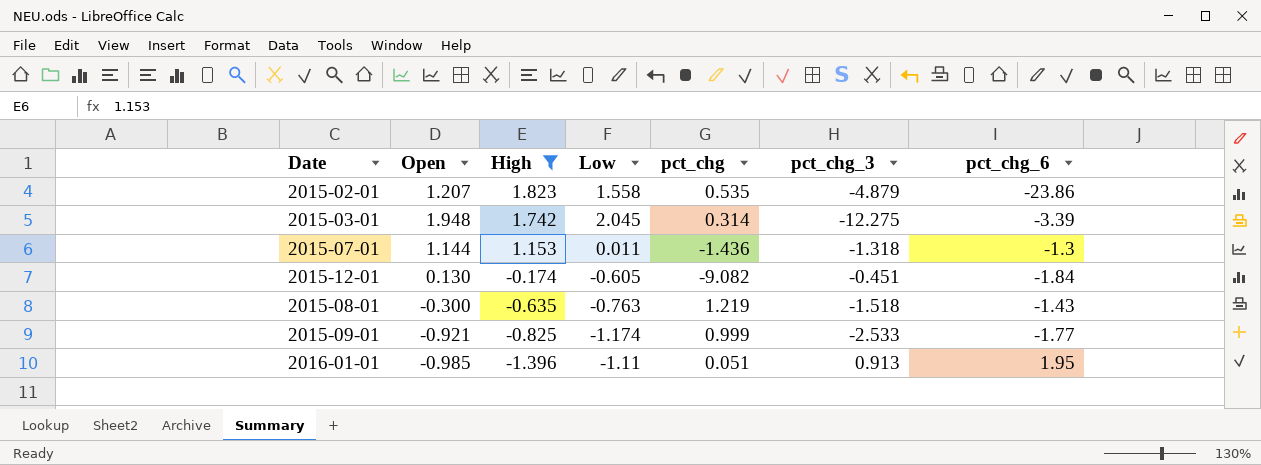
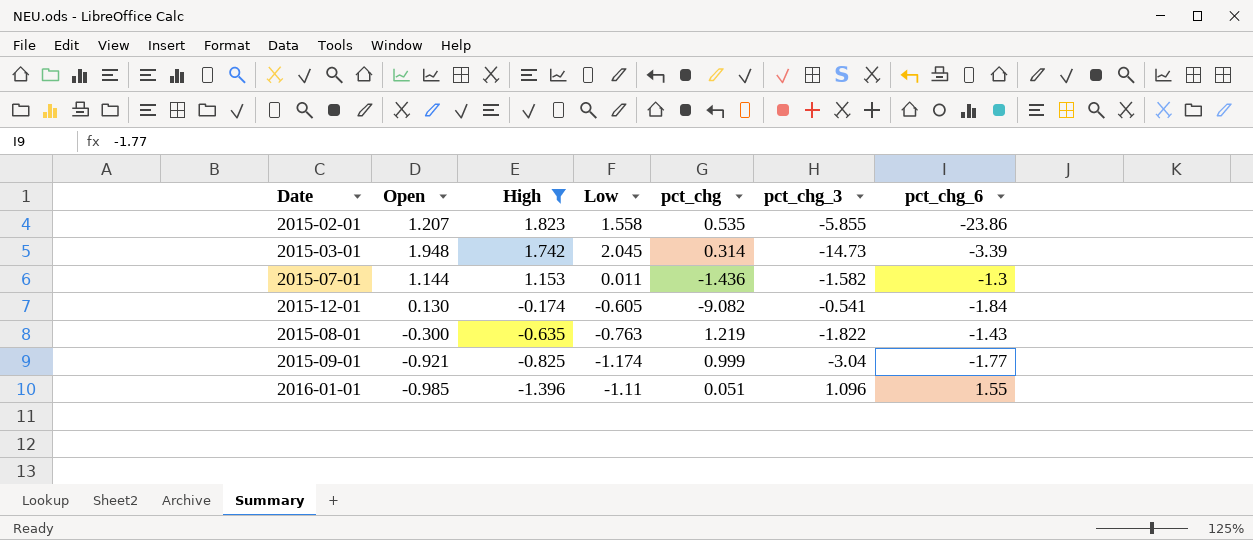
2015-02-01 | pct_chg_3: -4.879 -> -5.855
2015-03-01 | pct_chg_3: -12.275 -> -14.73
2015-07-01 | pct_chg_3: -1.318 -> -1.582
2015-12-01 | pct_chg_3: -0.451 -> -0.541
2015-08-01 | pct_chg_3: -1.518 -> -1.822
2015-09-01 | pct_chg_3: -2.533 -> -3.04
2016-01-01 | pct_chg_3: 0.913 -> 1.096
2016-01-01 | pct_chg_6: 1.95 -> 1.55

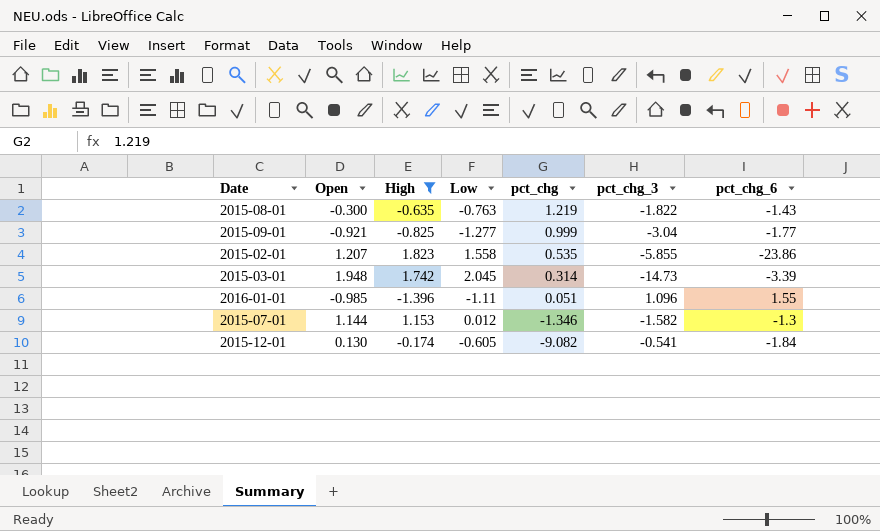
row order: High descending -> pct_chg descending
2015-09-01 | Low: -1.174 -> -1.277
2015-07-01 | Low: 0.011 -> 0.012
2015-07-01 | pct_chg: -1.436 -> -1.346

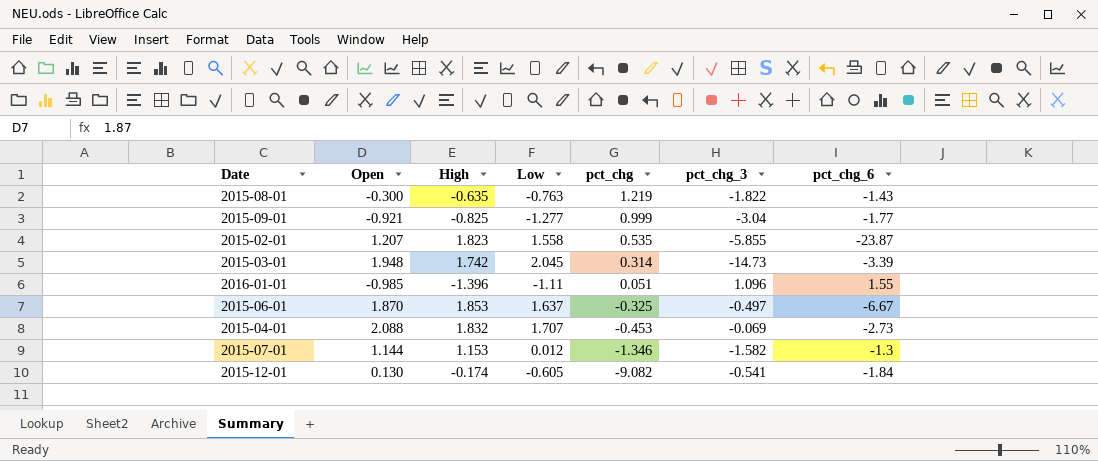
filter: High <= 1.823 -> none
2015-02-01 | pct_chg_6: -23.86 -> -23.87

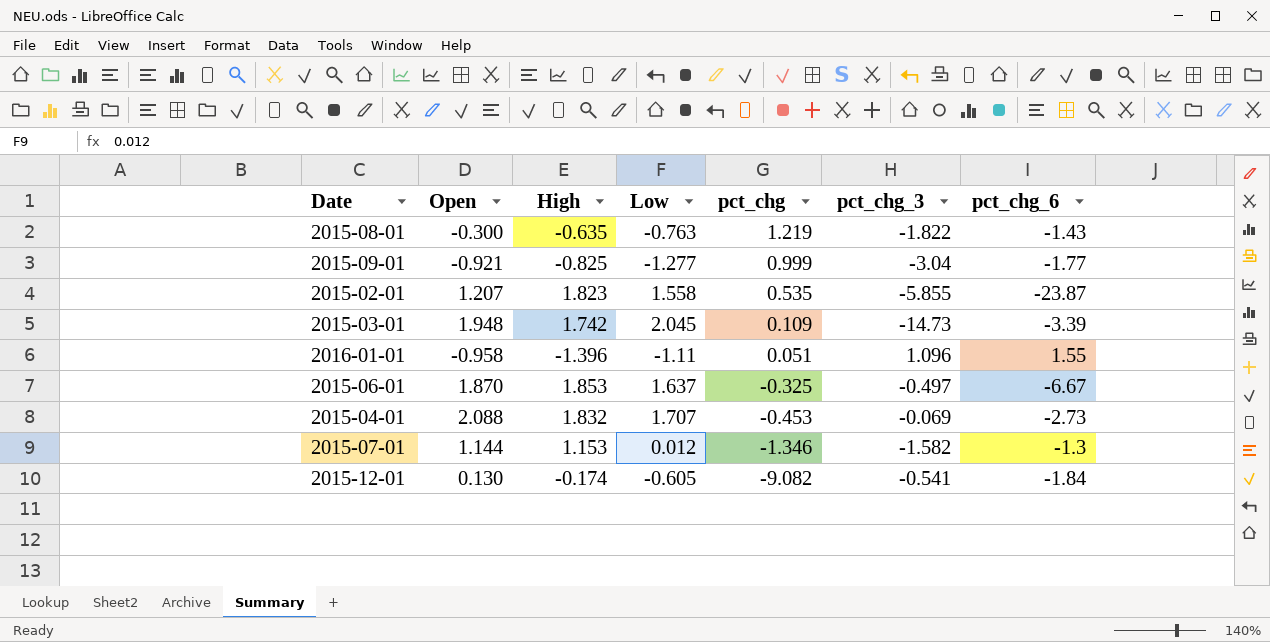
2015-03-01 | pct_chg: 0.314 -> 0.109
2016-01-01 | Open: -0.985 -> -0.958

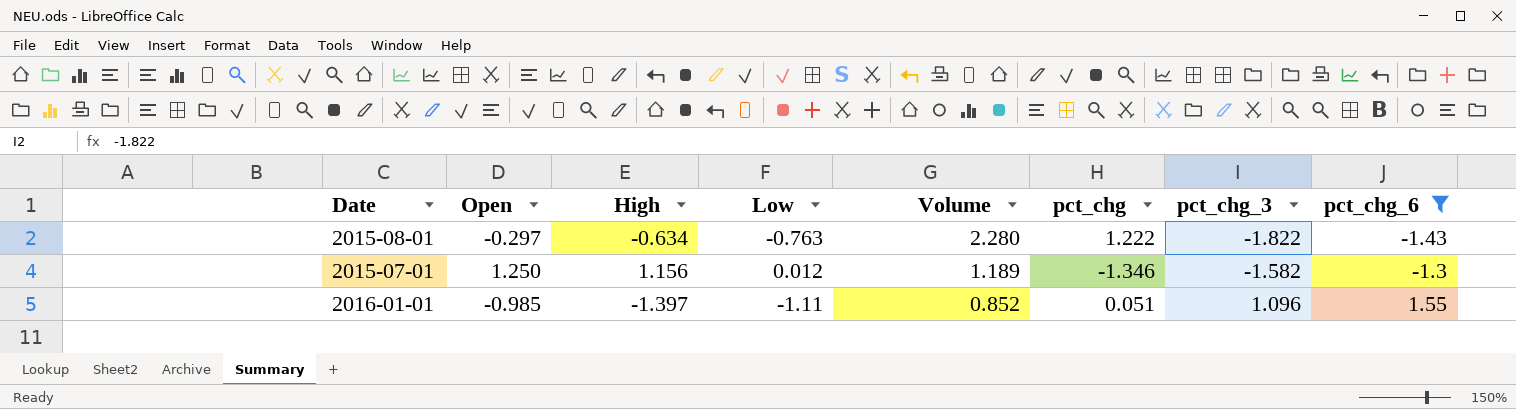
filter: none -> pct_chg_6 >= -1.43
row order: pct_chg descending -> Volume descending
column Volume | position: none -> 5
2015-08-01 | Open: -0.300 -> -0.297
2015-08-01 | High: -0.635 -> -0.634
2015-08-01 | pct_chg: 1.219 -> 1.222
2015-07-01 | Open: 1.144 -> 1.250
2015-07-01 | High: 1.153 -> 1.156
2016-01-01 | Open: -0.958 -> -0.985
2016-01-01 | High: -1.396 -> -1.397

